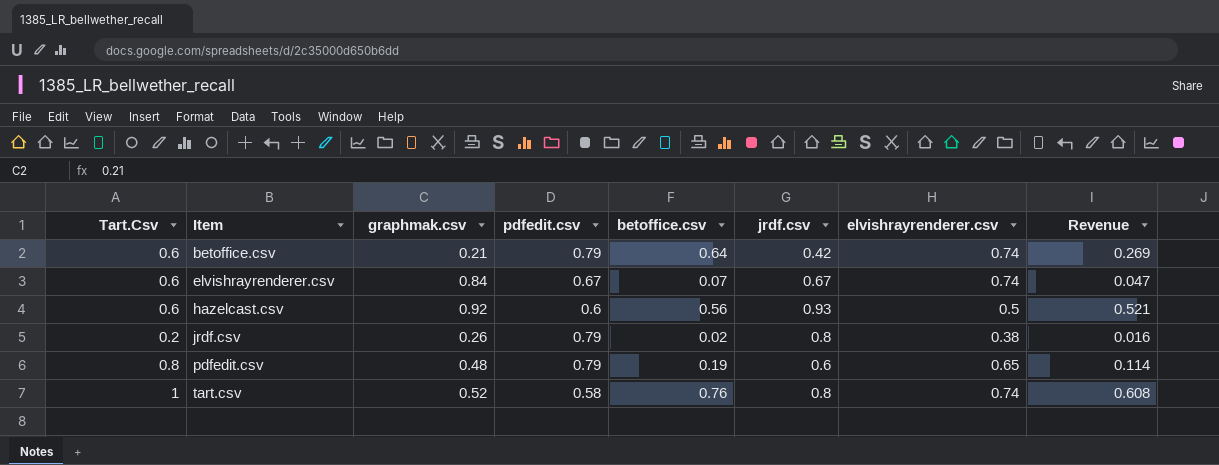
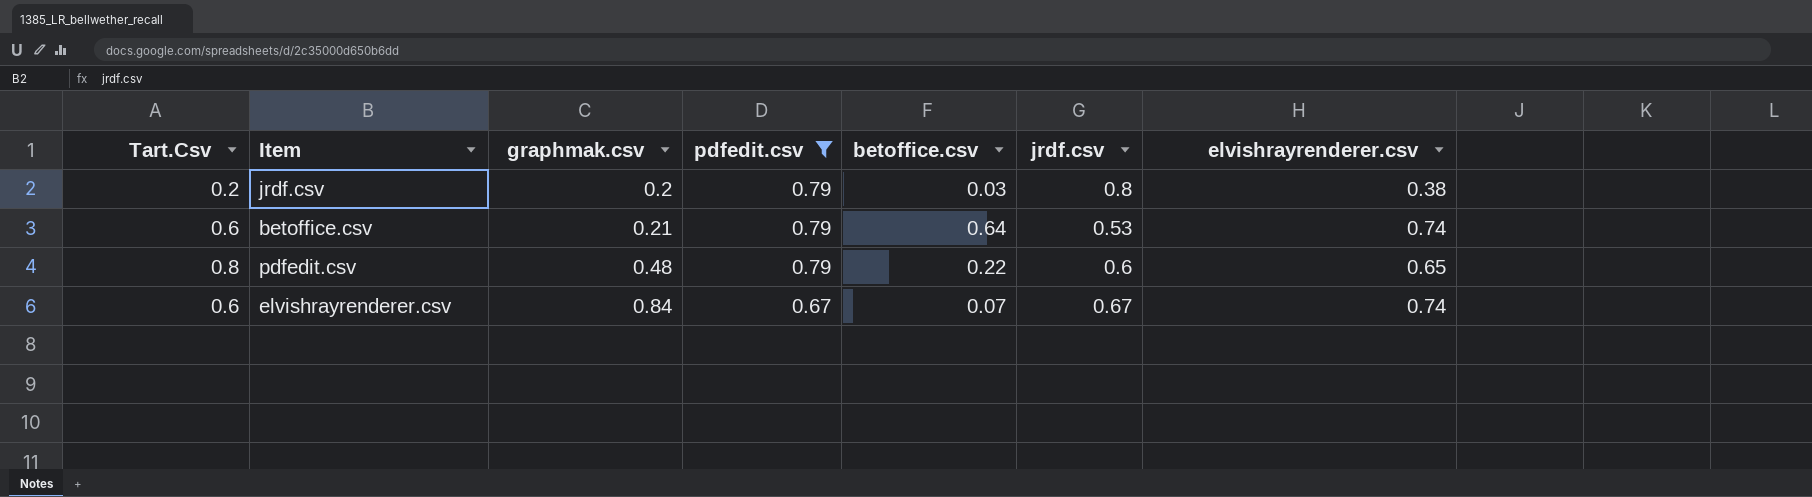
filter: none -> pdfedit.csv >= 0.67
row order: Item ascending -> graphmak.csv ascending
column Revenue | formula: [betoffice.csv] * [jrdf.csv] -> none
jrdf.csv | graphmak.csv: 0.26 -> 0.2
jrdf.csv | betoffice.csv: 0.02 -> 0.03
betoffice.csv | jrdf.csv: 0.42 -> 0.53
pdfedit.csv | betoffice.csv: 0.19 -> 0.22

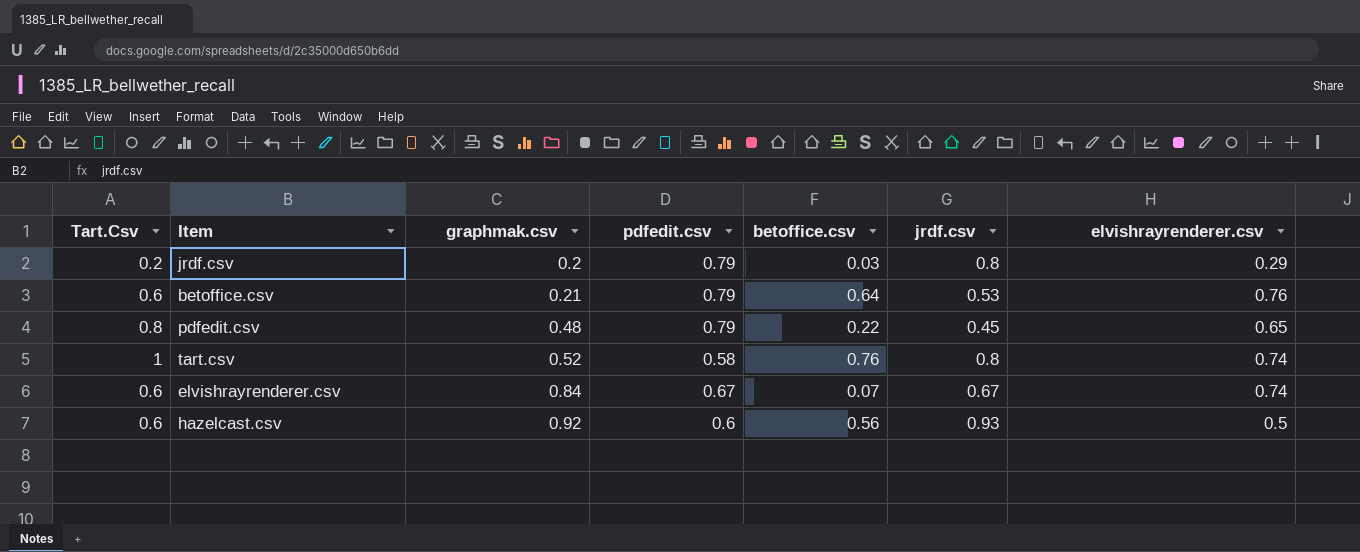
filter: pdfedit.csv >= 0.67 -> none
jrdf.csv | elvishrayrenderer.csv: 0.38 -> 0.29
betoffice.csv | elvishrayrenderer.csv: 0.74 -> 0.76
pdfedit.csv | jrdf.csv: 0.6 -> 0.45

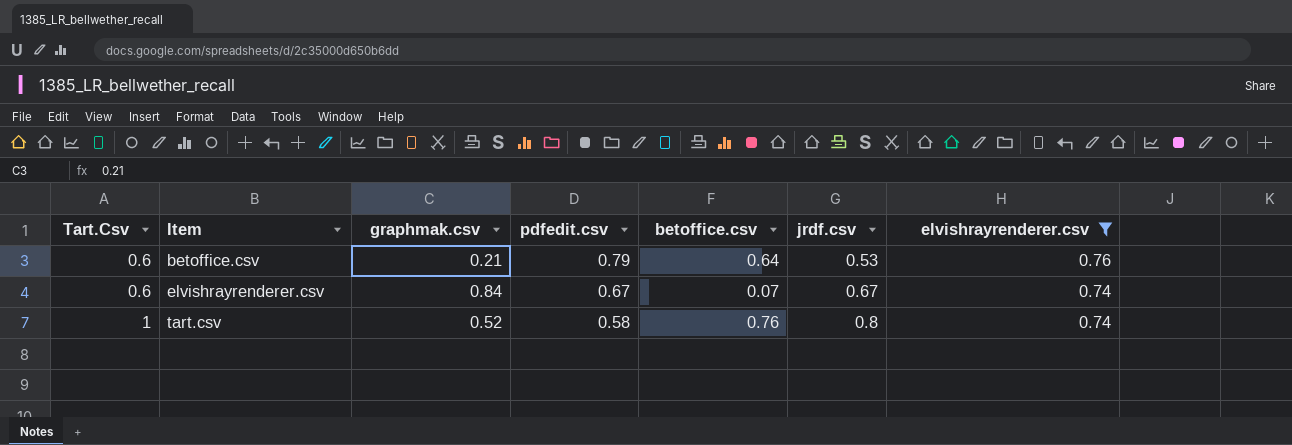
filter: none -> elvishrayrenderer.csv >= 0.74
row order: graphmak.csv ascending -> Tart.Csv ascending

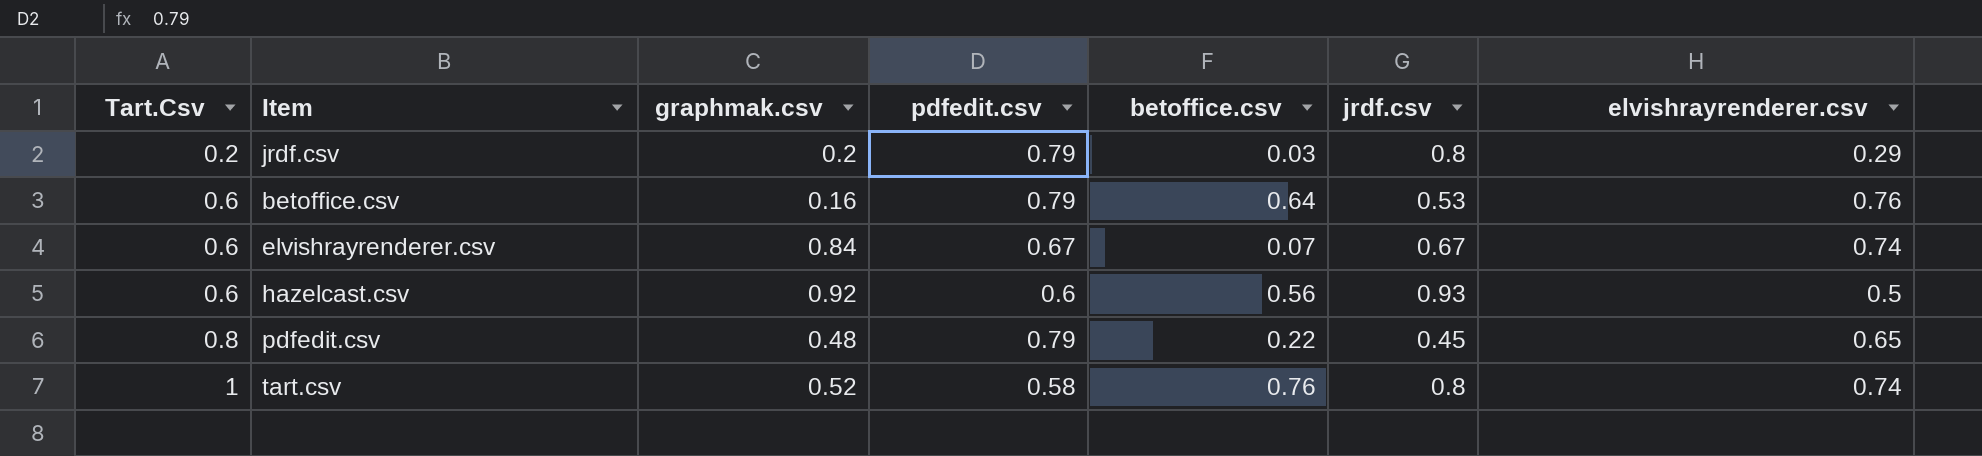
filter: elvishrayrenderer.csv >= 0.74 -> none
betoffice.csv | graphmak.csv: 0.21 -> 0.16

